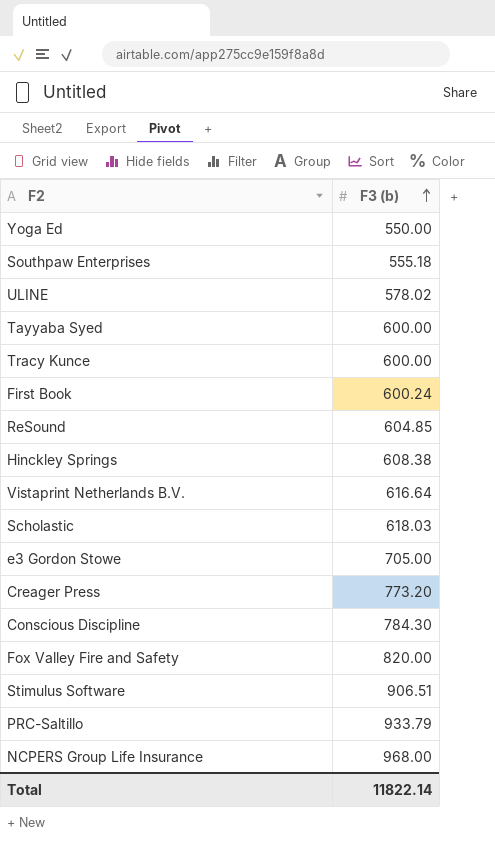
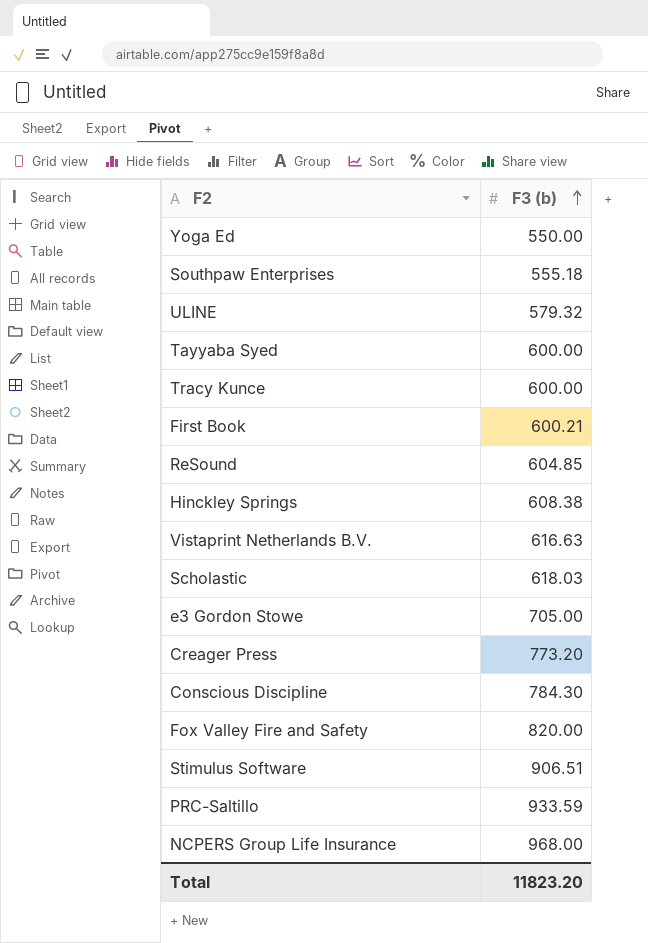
ULINE | F3 (b): 578.02 -> 579.32
First Book | F3 (b): 600.24 -> 600.21
Vistaprint Netherlands B.V. | F3 (b): 616.64 -> 616.63
PRC-Saltillo | F3 (b): 933.79 -> 933.59
Total | F3 (b): 11822.14 -> 11823.20

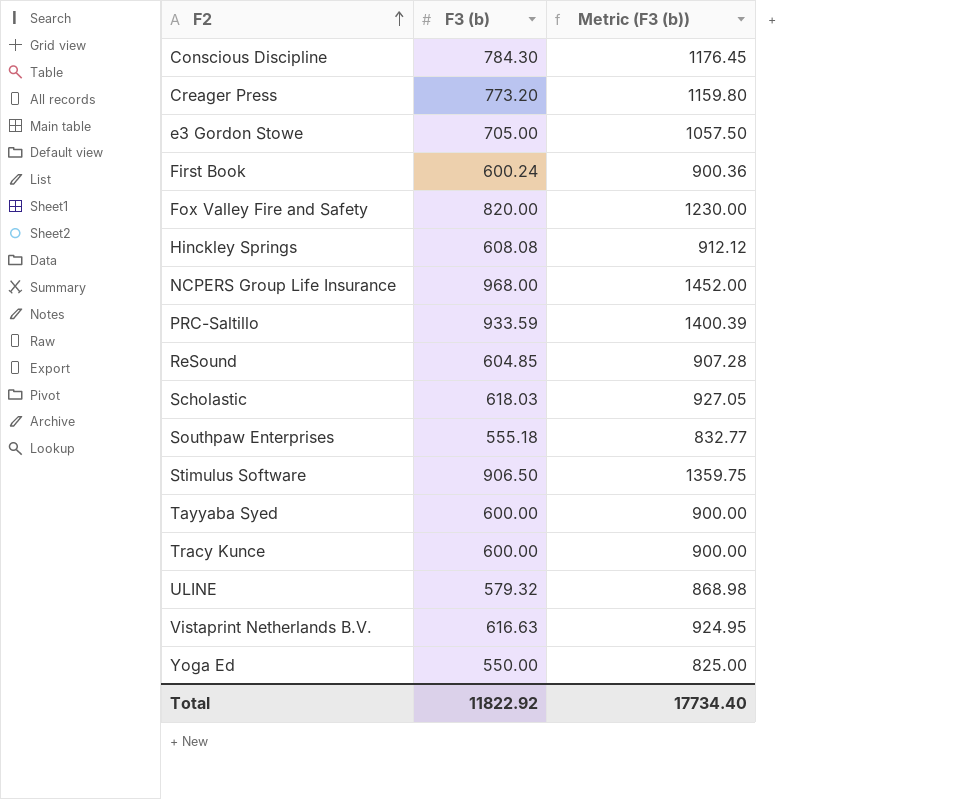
row order: F3 (b) ascending -> F2 ascending
column Metric (F3 (b)) | formula: none -> [F3 (b)] * 1.5
First Book | F3 (b): 600.21 -> 600.24
Hinckley Springs | F3 (b): 608.38 -> 608.08
Stimulus Software | F3 (b): 906.51 -> 906.50
Total | F3 (b): 11823.20 -> 11822.92

